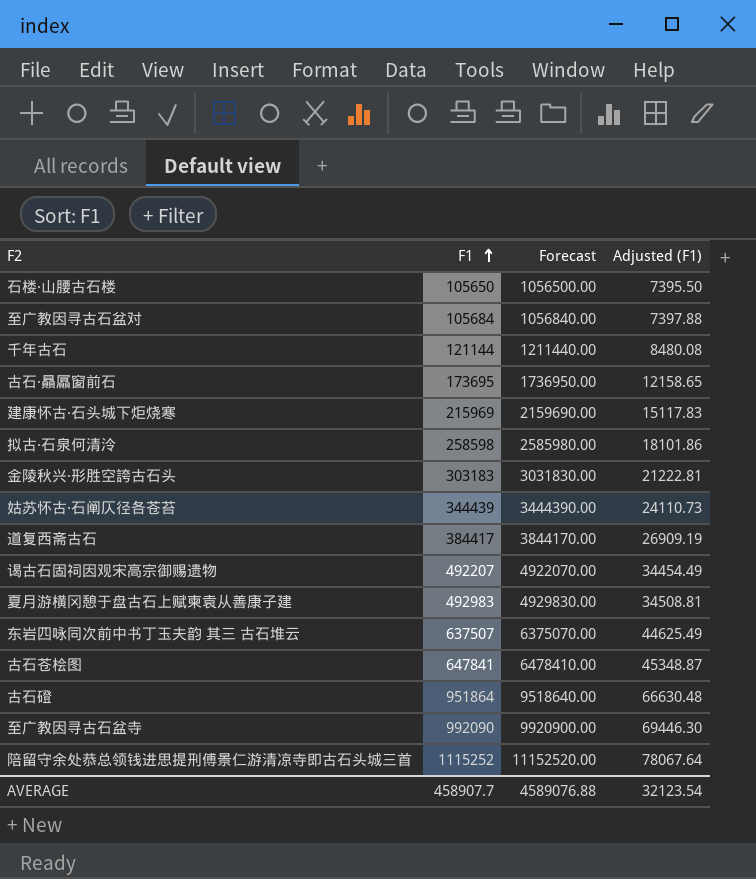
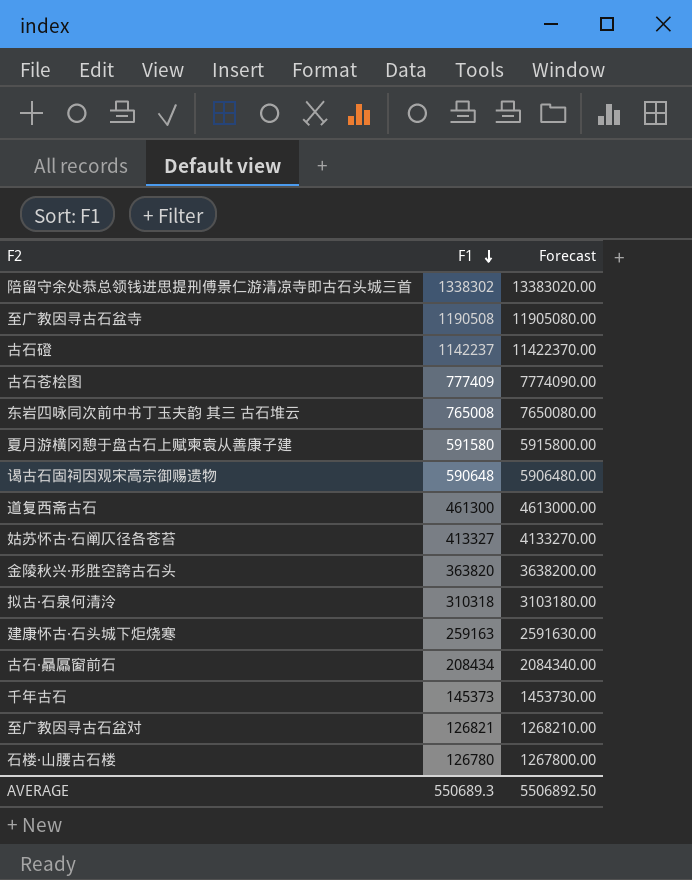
row order: F1 ascending -> F1 descending
column Adjusted (F1) | formula: [F1] * 0.07 -> none
陪留守余处恭总领钱进思提刑傅景仁游清凉寺即古石头城三首 | F1: 1115252 -> 1338302
陪留守余处恭总领钱进思提刑傅景仁游清凉寺即古石头城三首 | Forecast: 11152520.00 -> 13383020.00
至广教因寻古石盆寺 | F1: 992090 -> 1190508
至广教因寻古石盆寺 | Forecast: 9920900.00 -> 11905080.00
古石磴 | F1: 951864 -> 1142237
古石磴 | Forecast: 9518640.00 -> 11422370.00
古石苍桧图 | F1: 647841 -> 777409
古石苍桧图 | Forecast: 6478410.00 -> 7774090.00
东岩四咏同次前中书丁玉夫韵 其三 古石堆云 | F1: 637507 -> 765008
东岩四咏同次前中书丁玉夫韵 其三 古石堆云 | Forecast: 6375070.00 -> 7650080.00
夏月游横冈憩于盘古石上赋柬袁从善康子建 | F1: 492983 -> 591580
夏月游横冈憩于盘古石上赋柬袁从善康子建 | Forecast: 4929830.00 -> 5915800.00
谒古石固祠因观宋高宗御赐遗物 | F1: 492207 -> 590648
谒古石固祠因观宋高宗御赐遗物 | Forecast: 4922070.00 -> 5906480.00
道复西斋古石 | F1: 384417 -> 461300
道复西斋古石 | Forecast: 3844170.00 -> 4613000.00
姑苏怀古·石阐仄径各苍苔 | F1: 344439 -> 413327
姑苏怀古·石阐仄径各苍苔 | Forecast: 3444390.00 -> 4133270.00
金陵秋兴·形胜空誇古石头 | F1: 303183 -> 363820
金陵秋兴·形胜空誇古石头 | Forecast: 3031830.00 -> 3638200.00
拟古·石泉何清泠 | F1: 258598 -> 310318
拟古·石泉何清泠 | Forecast: 2585980.00 -> 3103180.00
建康怀古·石头城下炬烧寒 | F1: 215969 -> 259163
建康怀古·石头城下炬烧寒 | Forecast: 2159690.00 -> 2591630.00
古石·贔屭窗前石 | F1: 173695 -> 208434
古石·贔屭窗前石 | Forecast: 1736950.00 -> 2084340.00
千年古石 | F1: 121144 -> 145373
千年古石 | Forecast: 1211440.00 -> 1453730.00
至广教因寻古石盆对 | F1: 105684 -> 126821
至广教因寻古石盆对 | Forecast: 1056840.00 -> 1268210.00
石楼·山腰古石楼 | F1: 105650 -> 126780
石楼·山腰古石楼 | Forecast: 1056500.00 -> 1267800.00
AVERAGE | F1: 458907.7 -> 550689.3
AVERAGE | Forecast: 4589076.88 -> 5506892.50

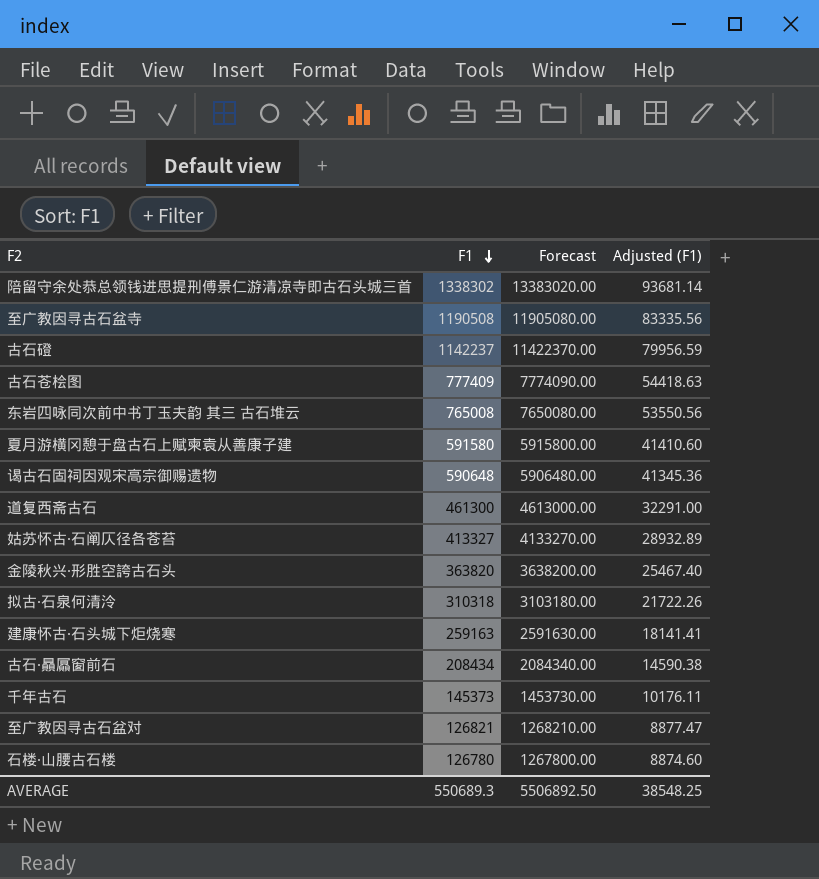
column Adjusted (F1) | formula: none -> [F1] * 0.07

